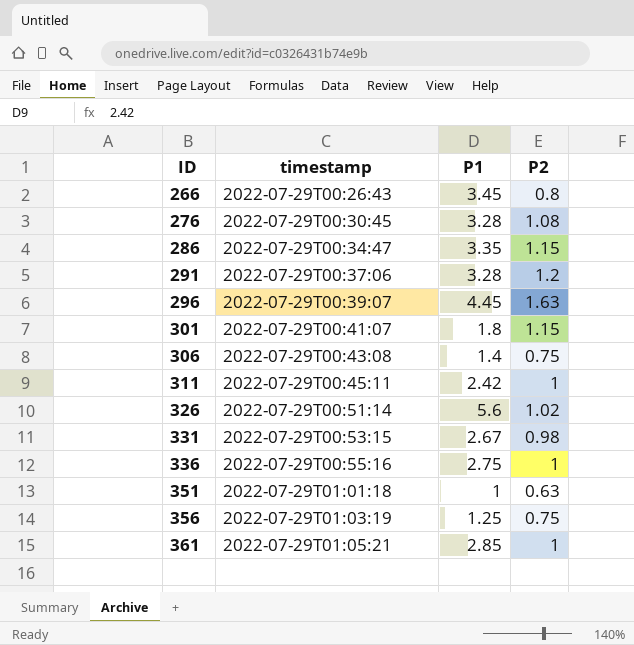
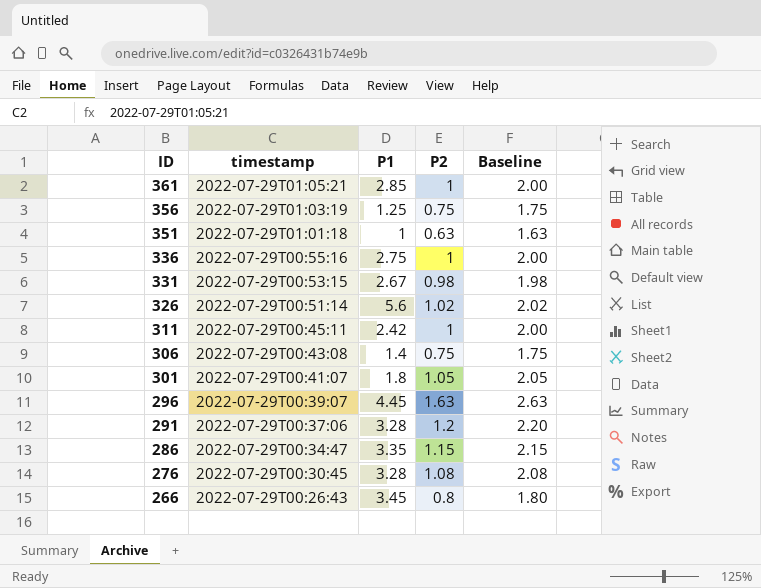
row order: ID ascending -> ID descending
column Baseline | formula: none -> [P2] + 1
301 | P2: 1.15 -> 1.05

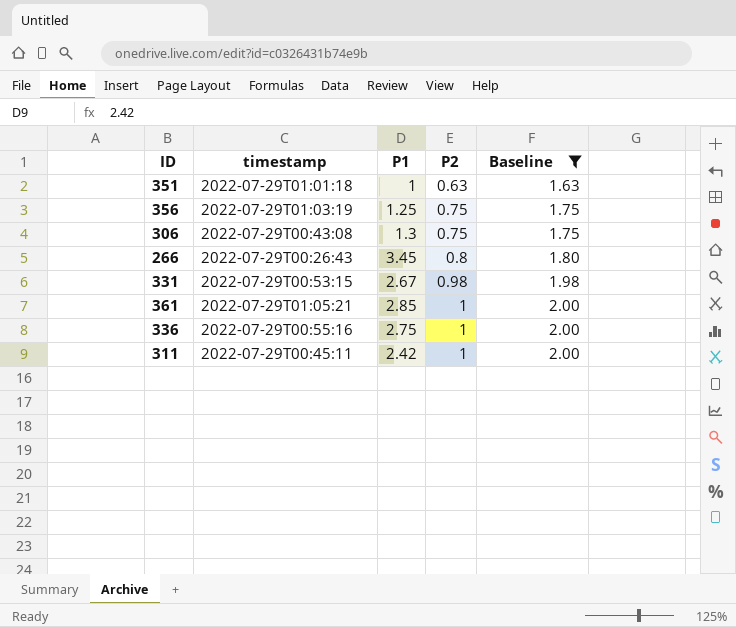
filter: none -> Baseline <= 2.00
row order: ID descending -> P2 ascending
306 | P1: 1.4 -> 1.3

